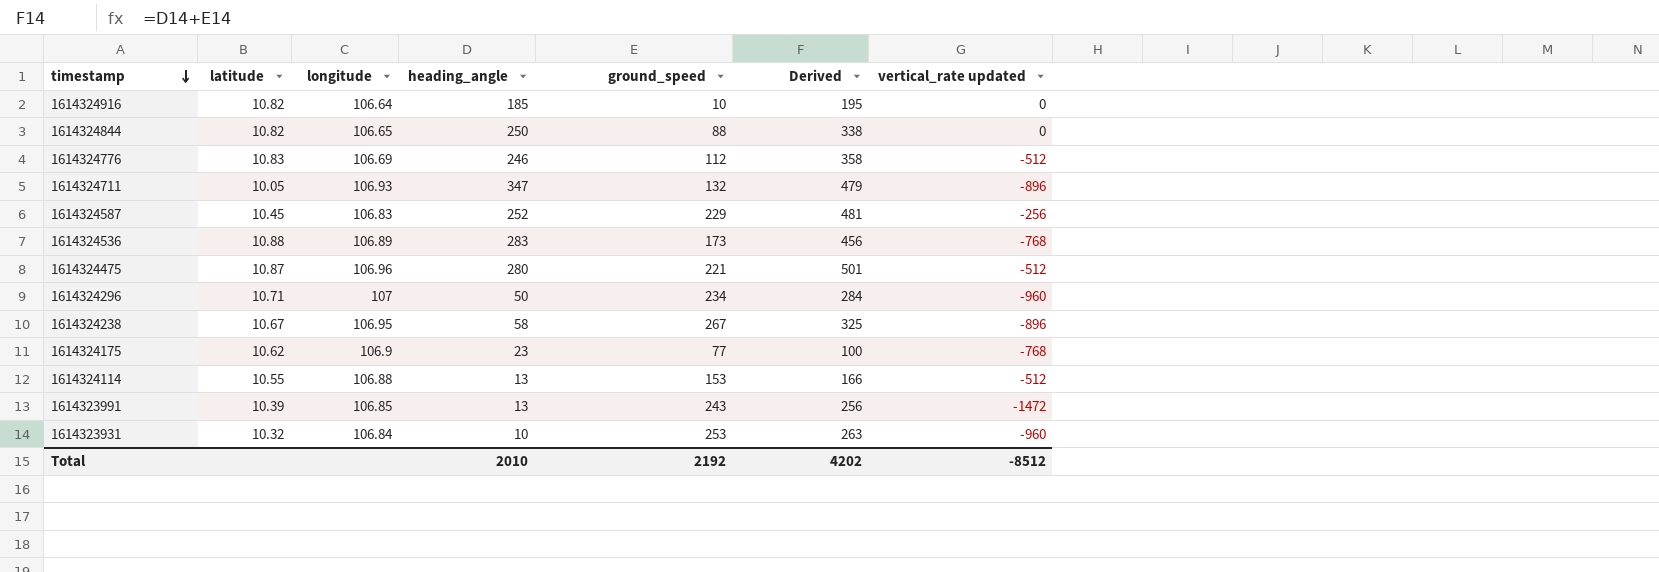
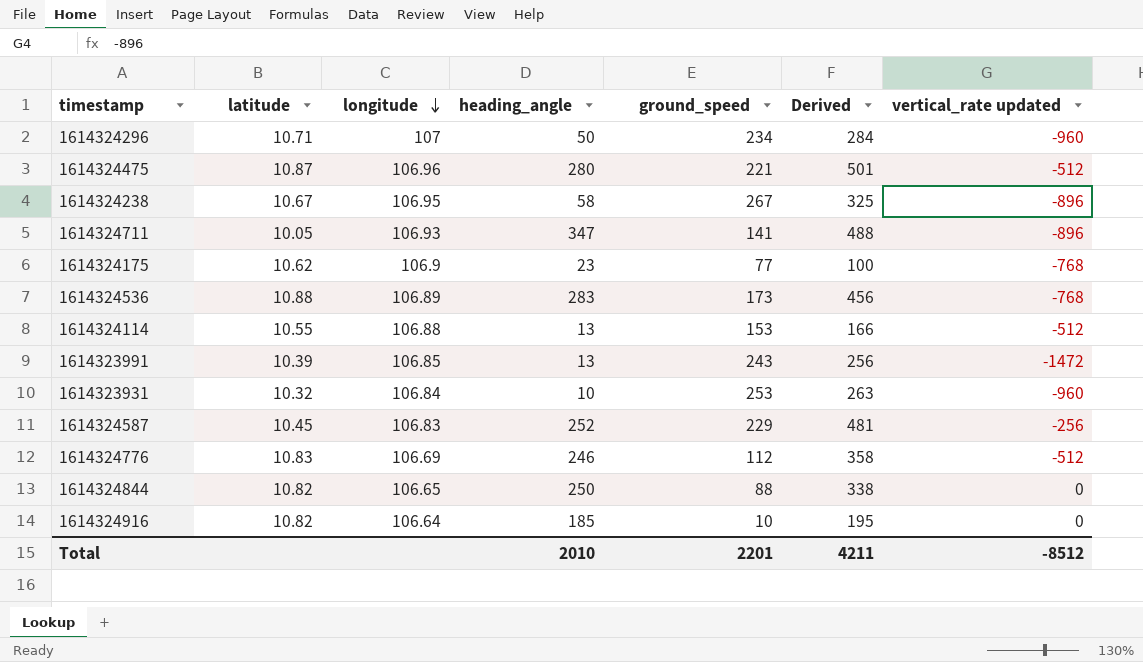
row order: timestamp descending -> longitude descending
1614324711 | ground_speed: 132 -> 141
1614324711 | Derived: 479 -> 488
Total | ground_speed: 2192 -> 2201
Total | Derived: 4202 -> 4211

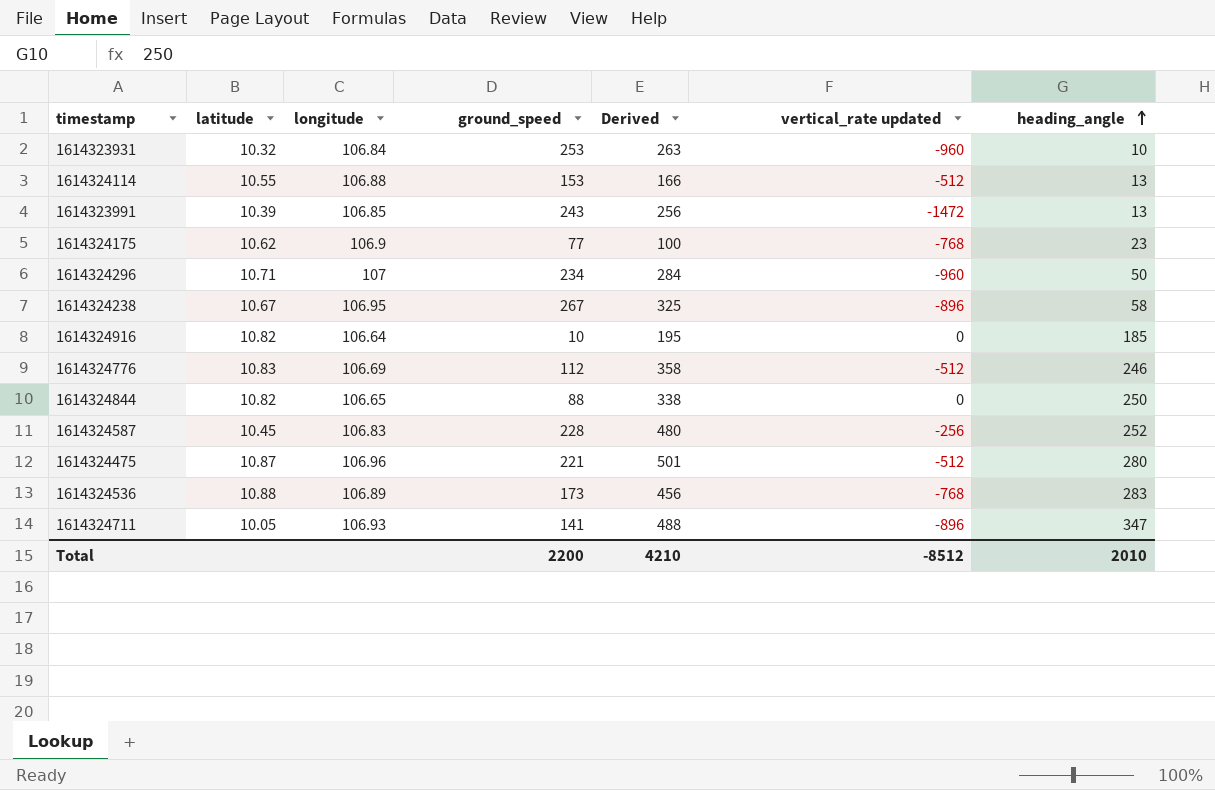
row order: longitude descending -> heading_angle ascending
column heading_angle | position: 4 -> 7
1614324587 | ground_speed: 229 -> 228
1614324587 | Derived: 481 -> 480
Total | ground_speed: 2201 -> 2200
Total | Derived: 4211 -> 4210

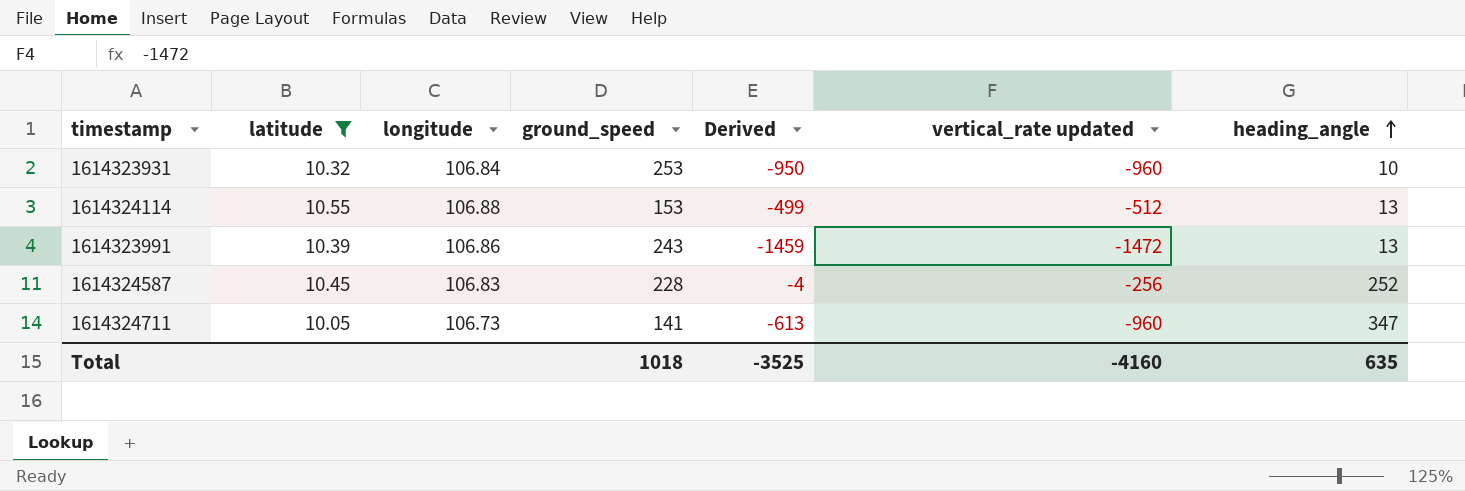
filter: none -> latitude <= 10.55
column Derived | formula: [ground_speed] + [heading_angle] -> [vertical_rate updated] + [heading_angle]
1614323991 | longitude: 106.85 -> 106.86
1614324711 | longitude: 106.93 -> 106.73
1614324711 | vertical_rate updated: -896 -> -960
Total | ground_speed: 2200 -> 1018
Total | Derived: 4210 -> -3525
Total | vertical_rate updated: -8512 -> -4160
Total | heading_angle: 2010 -> 635

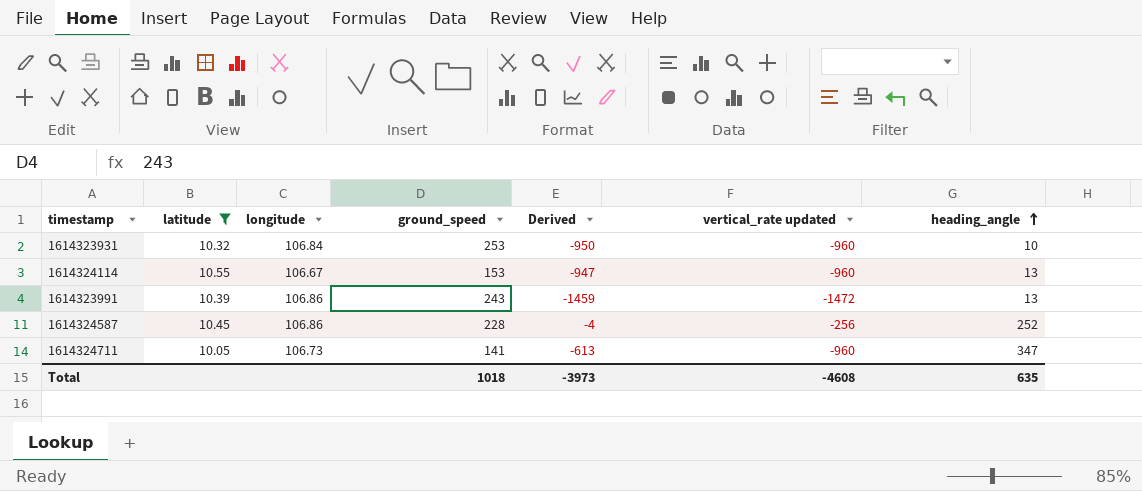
1614324114 | longitude: 106.88 -> 106.67
1614324114 | Derived: -499 -> -947
1614324114 | vertical_rate updated: -512 -> -960
1614324587 | longitude: 106.83 -> 106.86
Total | Derived: -3525 -> -3973
Total | vertical_rate updated: -4160 -> -4608

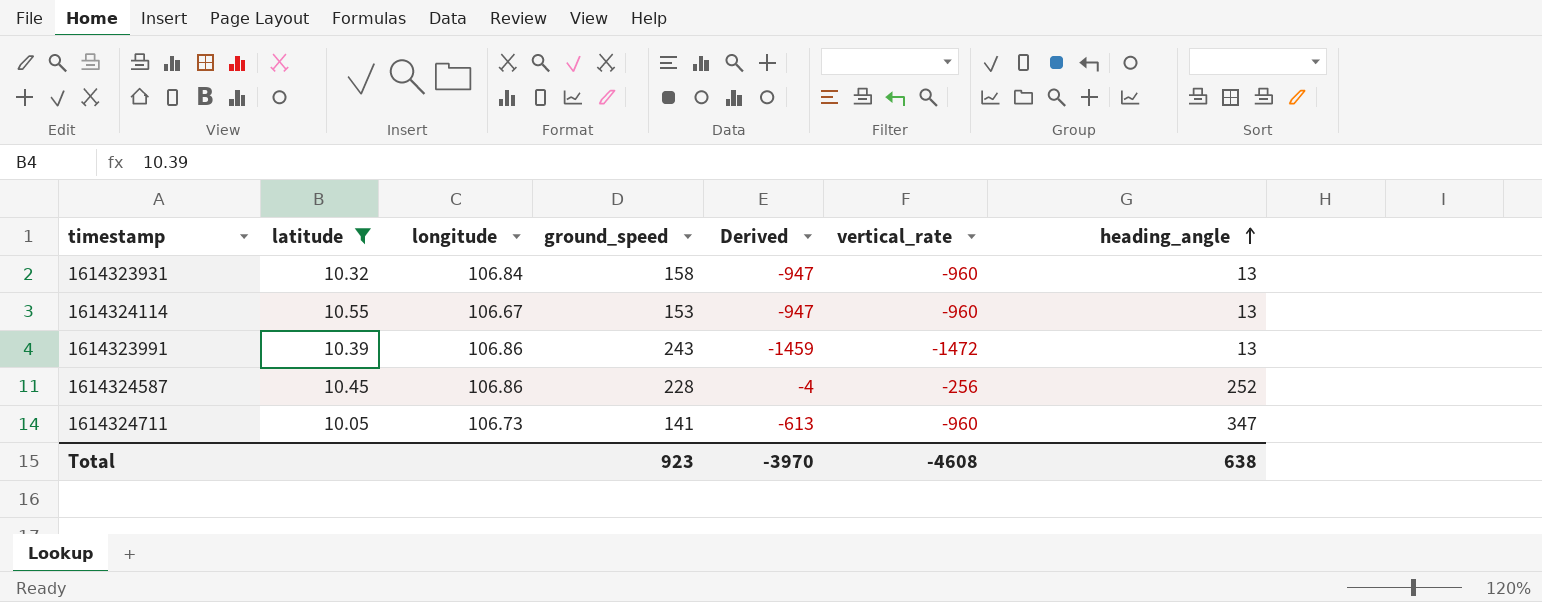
column name: vertical_rate updated -> vertical_rate
1614323931 | ground_speed: 253 -> 158
1614323931 | Derived: -950 -> -947
1614323931 | heading_angle: 10 -> 13
Total | ground_speed: 1018 -> 923
Total | Derived: -3973 -> -3970
Total | heading_angle: 635 -> 638

